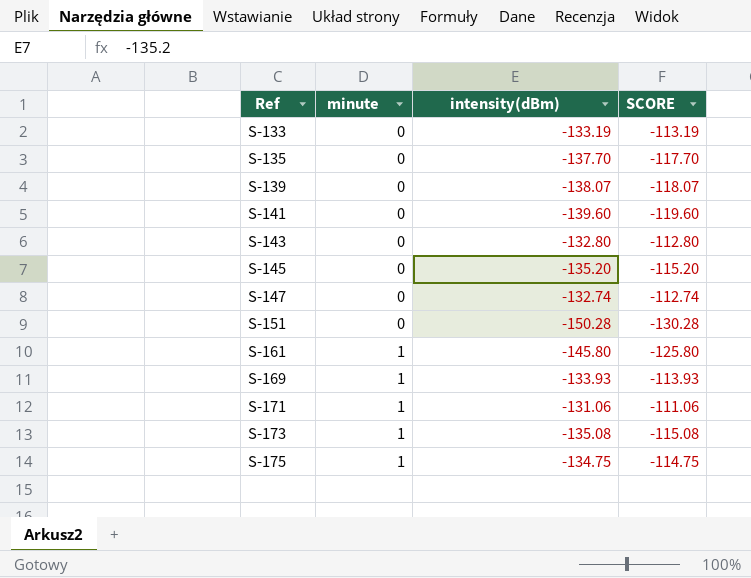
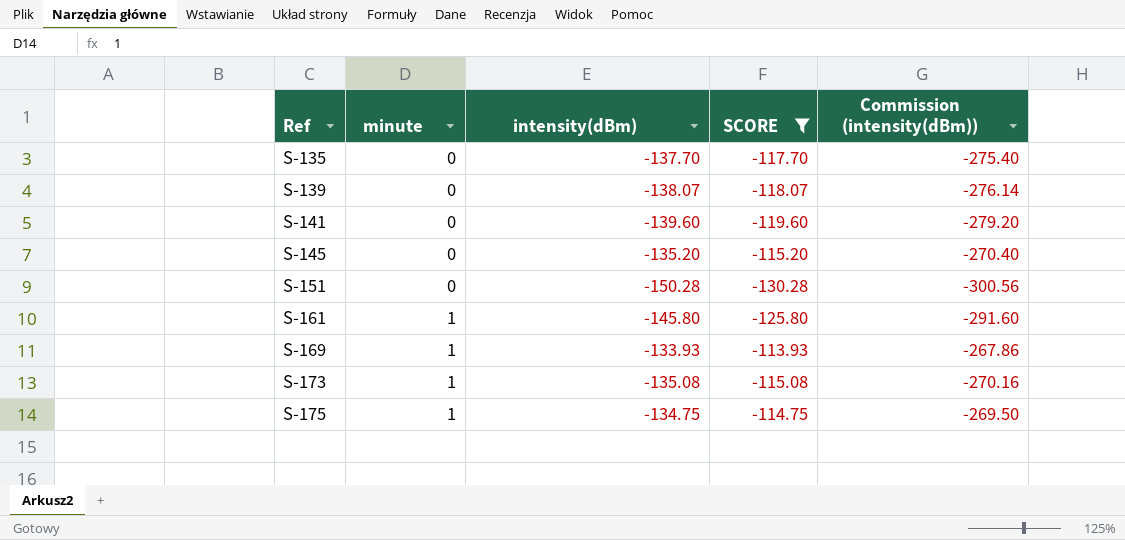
filter: none -> SCORE <= -113.93
column Commission (intensity(dBm)) | formula: none -> [intensity(dBm)] * 2

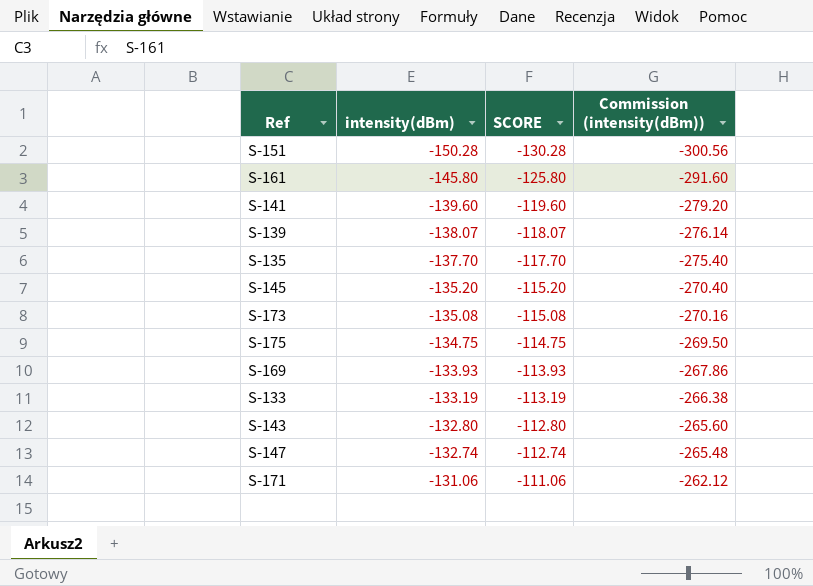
filter: SCORE <= -113.93 -> none
row order: Ref ascending -> intensity(dBm) ascending
column minute | position: 2 -> none

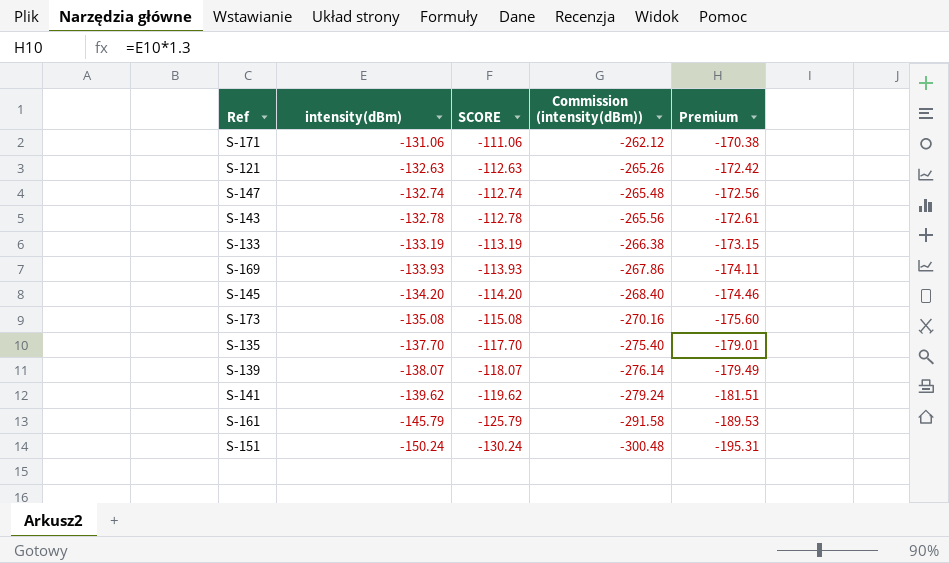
row order: intensity(dBm) ascending -> intensity(dBm) descending
column Premium | formula: none -> [intensity(dBm)] * 1.3
row S-175: -134.75 | -114.75 | -269.50 -> none
row S-121: none -> -132.63 | -112.63 | -265.26 | -172.42
S-143 | intensity(dBm): -132.80 -> -132.78
S-143 | SCORE: -112.80 -> -112.78
S-143 | Commission (intensity(dBm)): -265.60 -> -265.56
S-145 | intensity(dBm): -135.20 -> -134.20
S-145 | SCORE: -115.20 -> -114.20
S-145 | Commission (intensity(dBm)): -270.40 -> -268.40
S-141 | intensity(dBm): -139.60 -> -139.62
S-141 | SCORE: -119.60 -> -119.62
S-141 | Commission (intensity(dBm)): -279.20 -> -279.24
S-161 | intensity(dBm): -145.80 -> -145.79
S-161 | SCORE: -125.80 -> -125.79
S-161 | Commission (intensity(dBm)): -291.60 -> -291.58
S-151 | intensity(dBm): -150.28 -> -150.24
S-151 | SCORE: -130.28 -> -130.24
S-151 | Commission (intensity(dBm)): -300.56 -> -300.48

